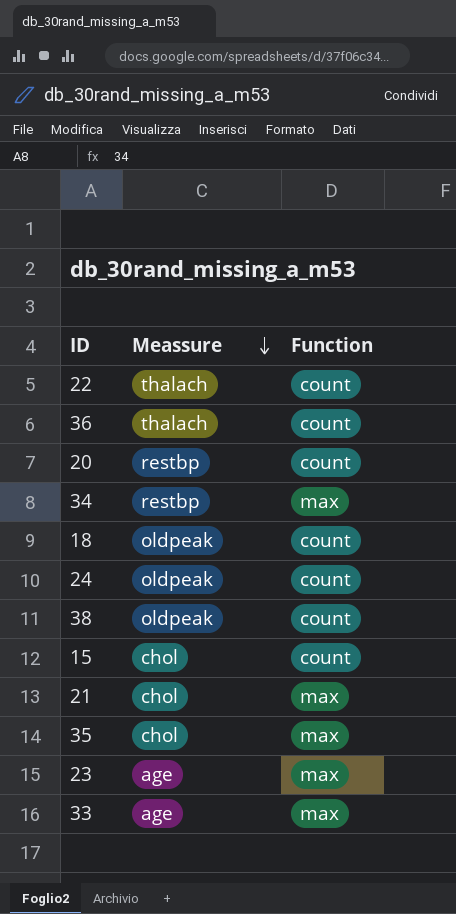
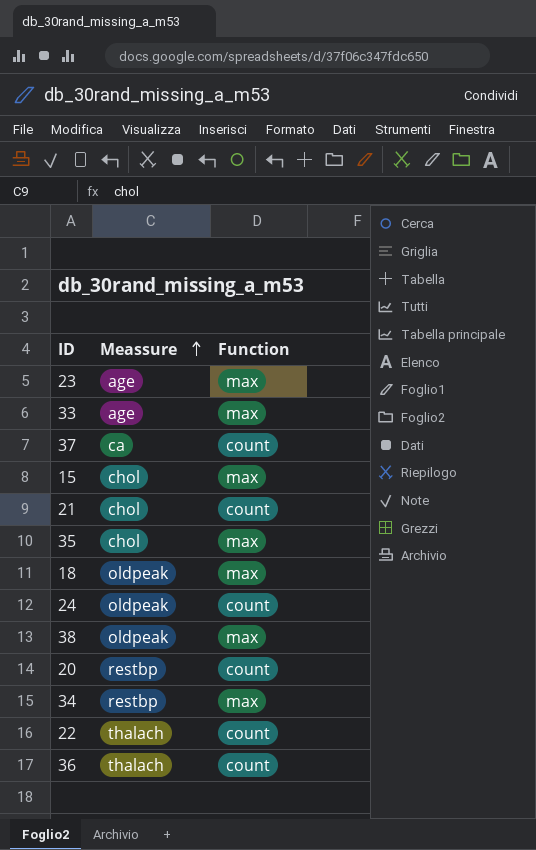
row order: Meassure descending -> Meassure ascending
row 37: none -> ca | count
15 | Function: count -> max
21 | Function: max -> count
18 | Function: count -> max
38 | Function: count -> max

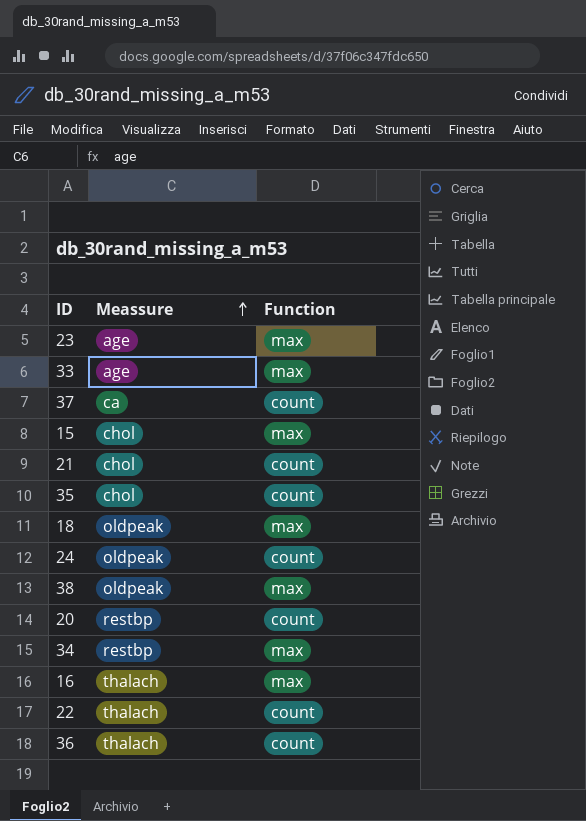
35 | Function: max -> count
row 16: none -> thalach | max

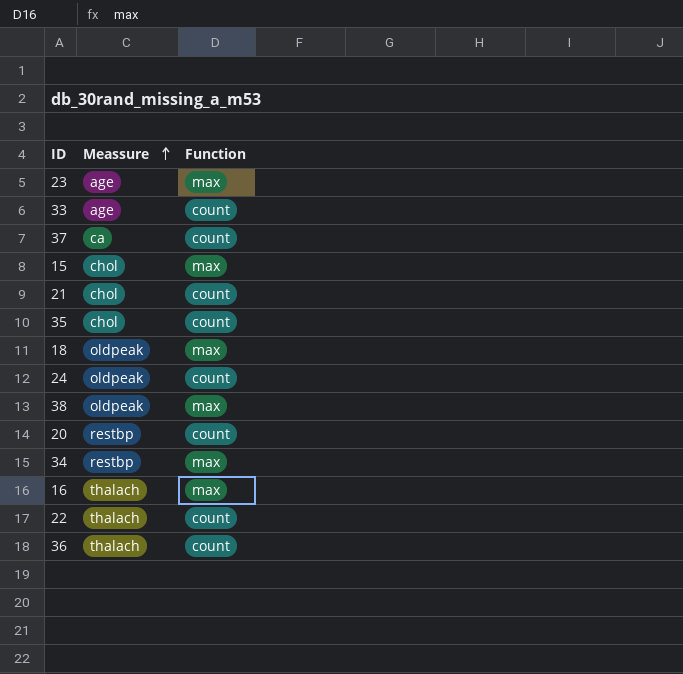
33 | Function: max -> count

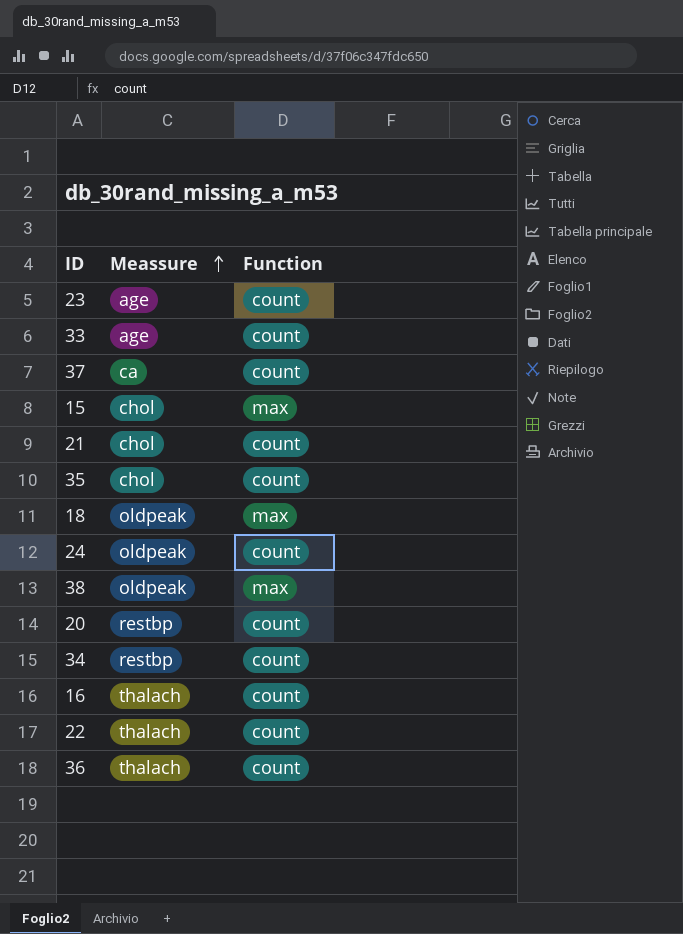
23 | Function: max -> count
34 | Function: max -> count
16 | Function: max -> count

